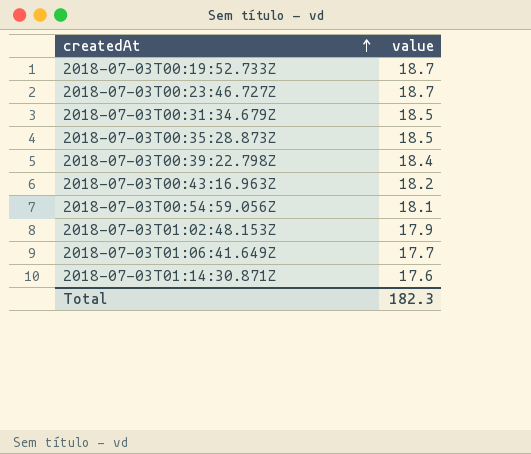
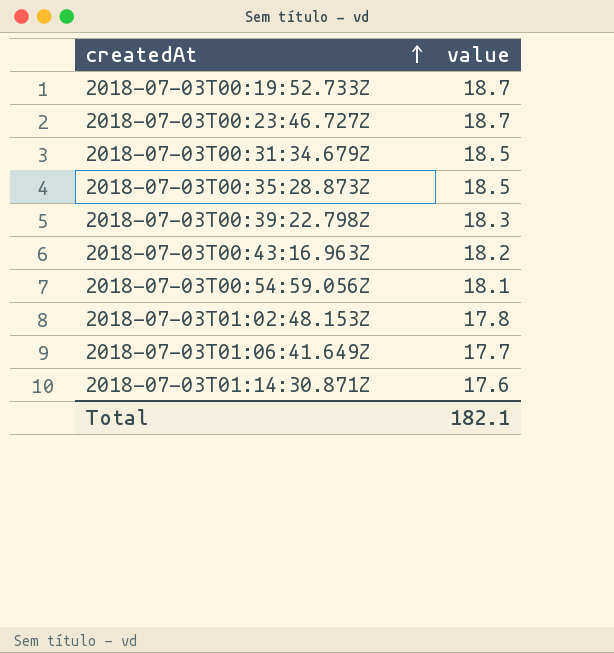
2018-07-03T00:39:22.798Z | value: 18.4 -> 18.3
2018-07-03T01:02:48.153Z | value: 17.9 -> 17.8
Total | value: 182.3 -> 182.1

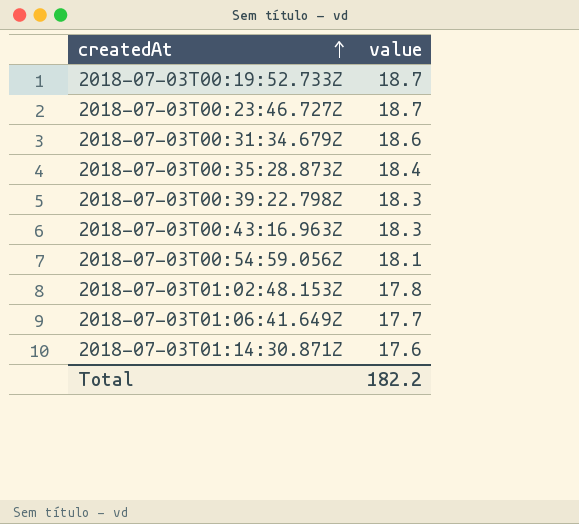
2018-07-03T00:31:34.679Z | value: 18.5 -> 18.6
2018-07-03T00:35:28.873Z | value: 18.5 -> 18.4
2018-07-03T00:43:16.963Z | value: 18.2 -> 18.3
Total | value: 182.1 -> 182.2

